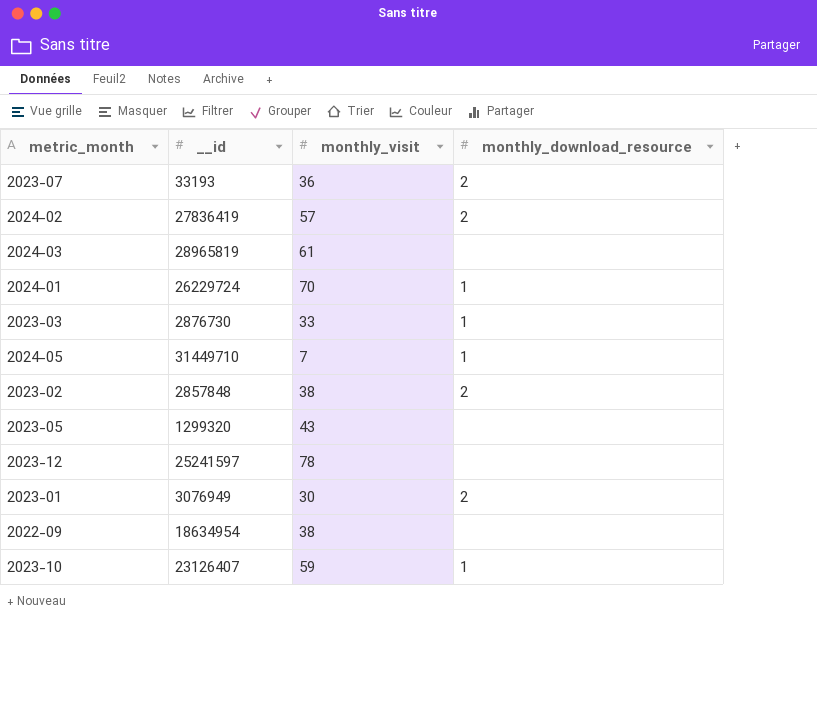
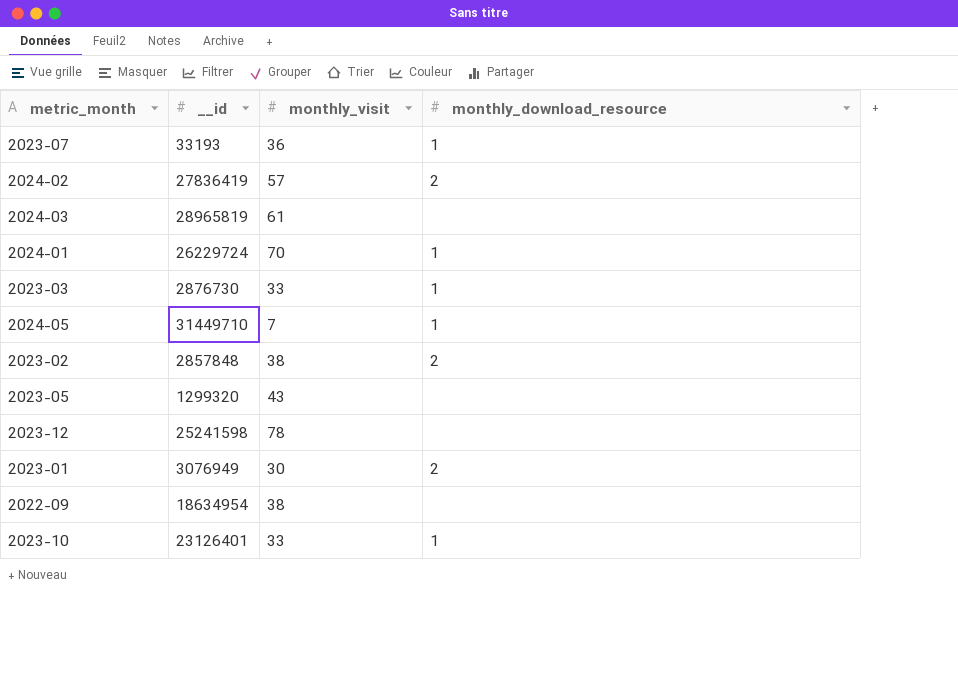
2023-07 | monthly_download_resource: 2 -> 1
2023-12 | __id: 25241597 -> 25241598
2023-10 | __id: 23126407 -> 23126401
2023-10 | monthly_visit: 59 -> 33

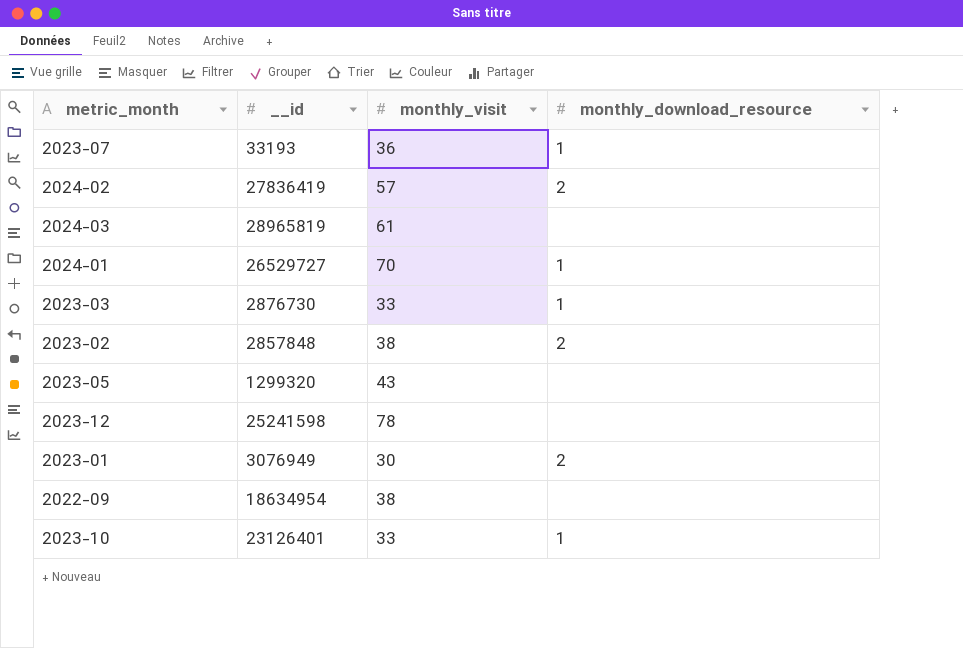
row 2024-05: 31449710 | 7 | 1 -> none
2024-01 | __id: 26229724 -> 26529727

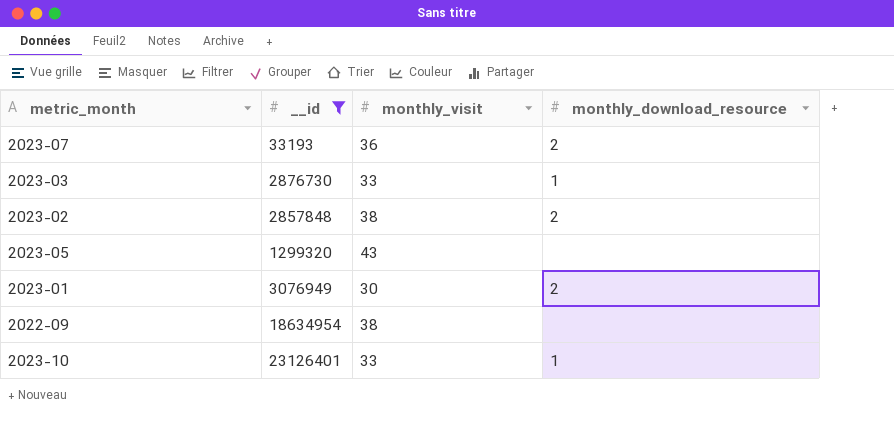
filter: none -> __id <= 23126401
2023-07 | monthly_download_resource: 1 -> 2

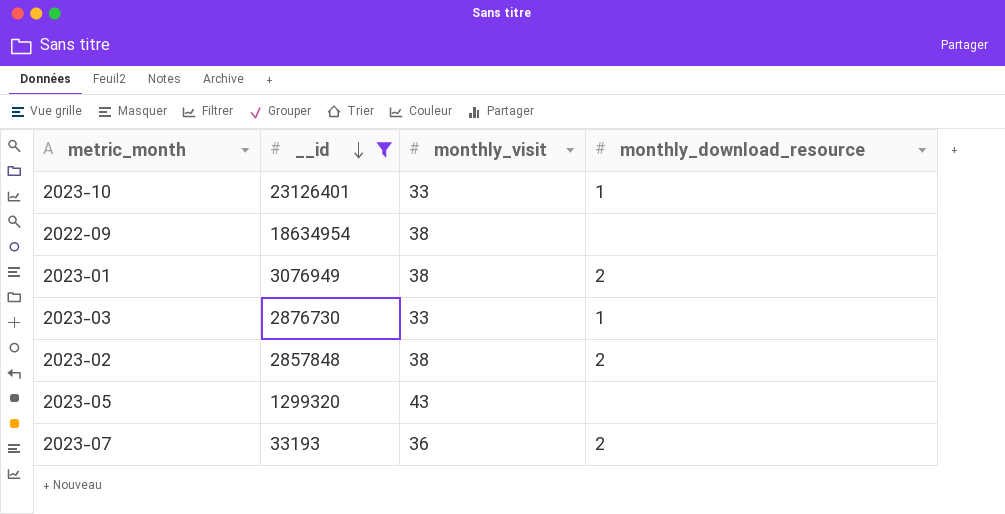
row order: none -> __id descending
2023-01 | monthly_visit: 30 -> 38

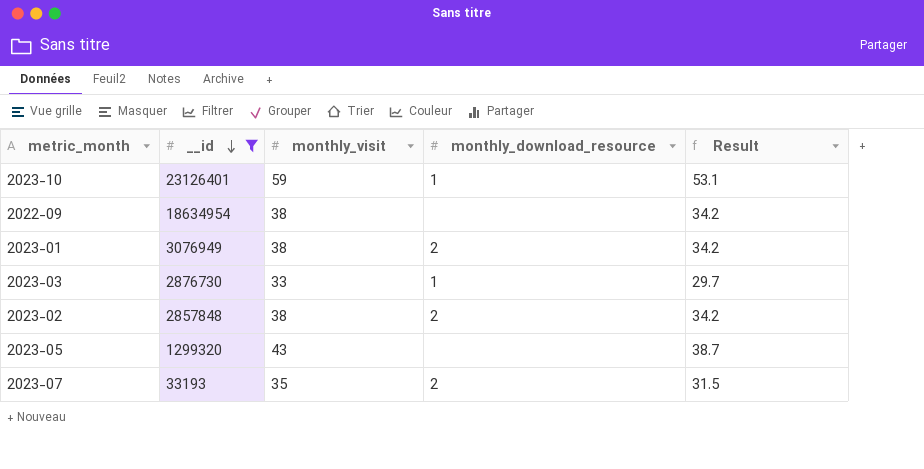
column Result | formula: none -> [monthly_visit] * 0.9
2023-10 | monthly_visit: 33 -> 59
2023-07 | monthly_visit: 36 -> 35

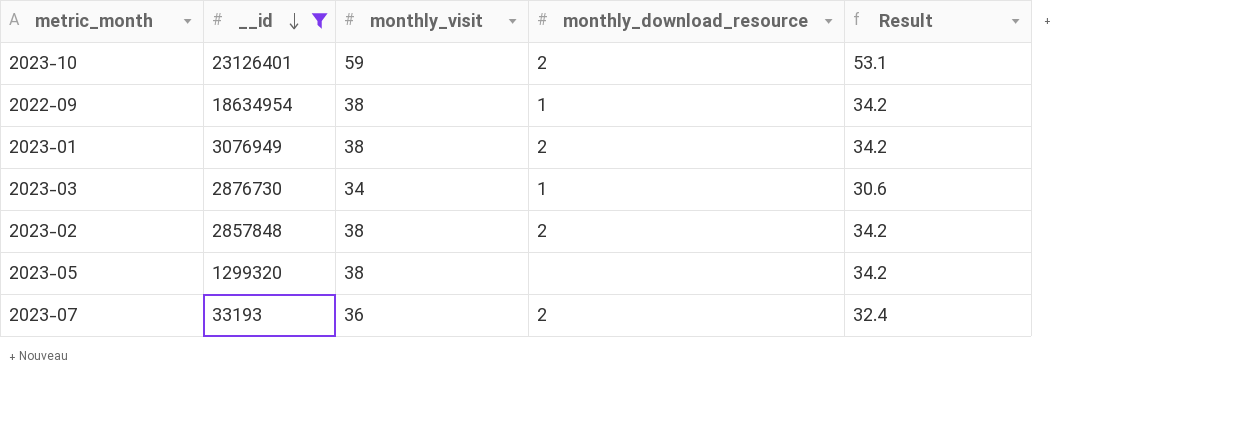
2023-10 | monthly_download_resource: 1 -> 2
2022-09 | monthly_download_resource: none -> 1
2023-03 | monthly_visit: 33 -> 34
2023-03 | Result: 29.7 -> 30.6
2023-05 | monthly_visit: 43 -> 38
2023-05 | Result: 38.7 -> 34.2
2023-07 | monthly_visit: 35 -> 36
2023-07 | Result: 31.5 -> 32.4

